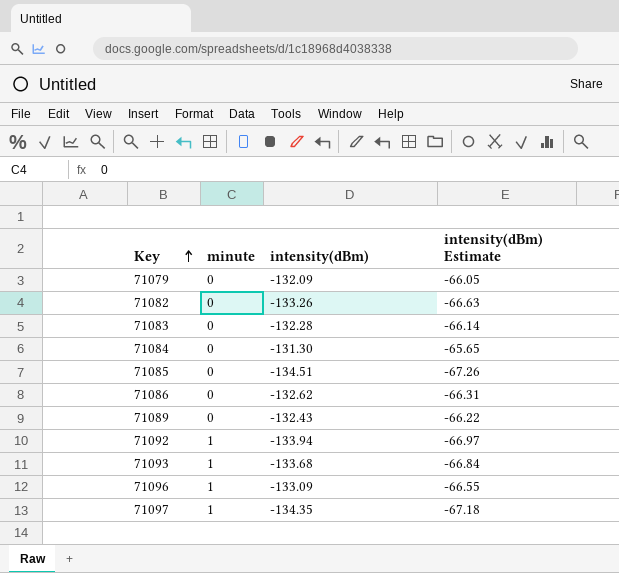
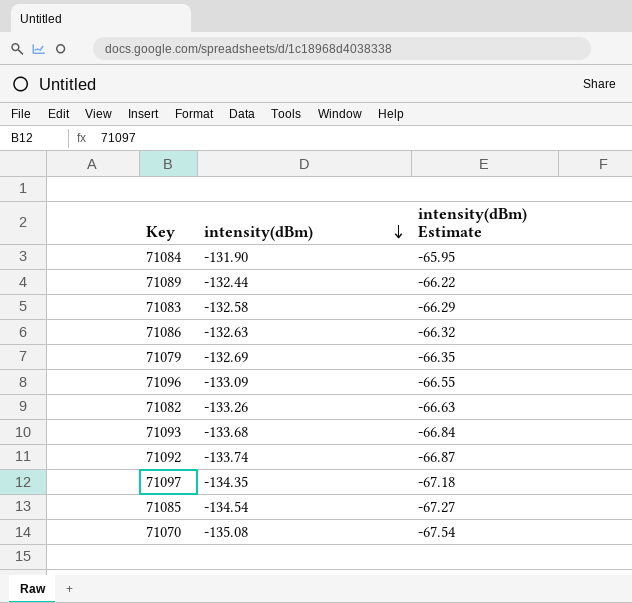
row order: Key ascending -> intensity(dBm) descending
column minute | position: 2 -> none
71084 | intensity(dBm): -131.30 -> -131.90
71084 | intensity(dBm) Estimate: -65.65 -> -65.95
71089 | intensity(dBm): -132.43 -> -132.44
71083 | intensity(dBm): -132.28 -> -132.58
71083 | intensity(dBm) Estimate: -66.14 -> -66.29
71086 | intensity(dBm): -132.62 -> -132.63
71086 | intensity(dBm) Estimate: -66.31 -> -66.32
71079 | intensity(dBm): -132.09 -> -132.69
71079 | intensity(dBm) Estimate: -66.05 -> -66.35
71092 | intensity(dBm): -133.94 -> -133.74
71092 | intensity(dBm) Estimate: -66.97 -> -66.87
71085 | intensity(dBm): -134.51 -> -134.54
71085 | intensity(dBm) Estimate: -67.26 -> -67.27
row 71070: none -> -135.08 | -67.54

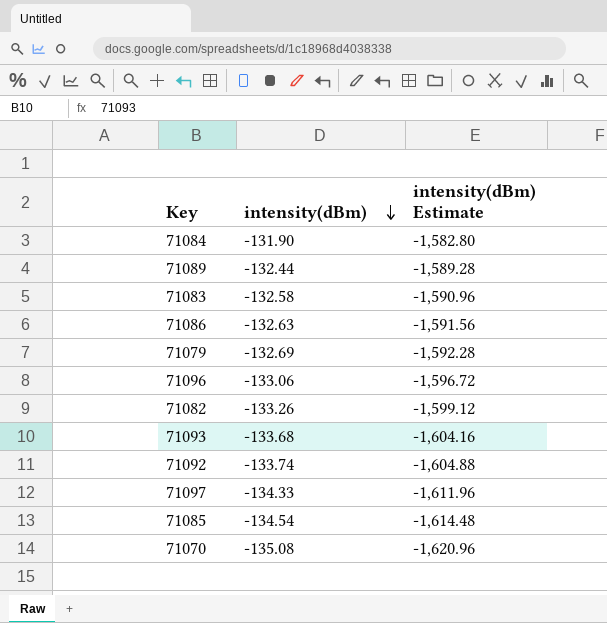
column intensity(dBm) Estimate | formula: [intensity(dBm)] * 0.5 -> [intensity(dBm)] * 12
71096 | intensity(dBm): -133.09 -> -133.06
71097 | intensity(dBm): -134.35 -> -134.33

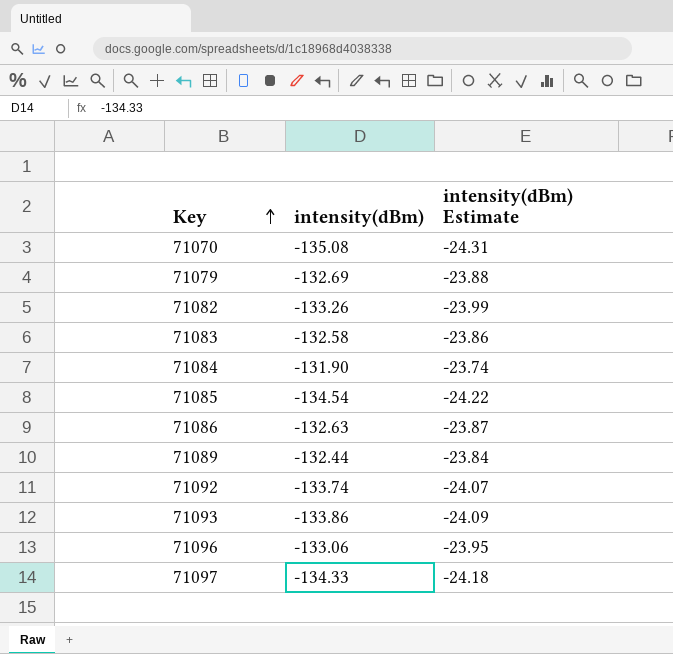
row order: intensity(dBm) descending -> Key ascending
column intensity(dBm) Estimate | formula: [intensity(dBm)] * 12 -> [intensity(dBm)] * 0.18
71093 | intensity(dBm): -133.68 -> -133.86

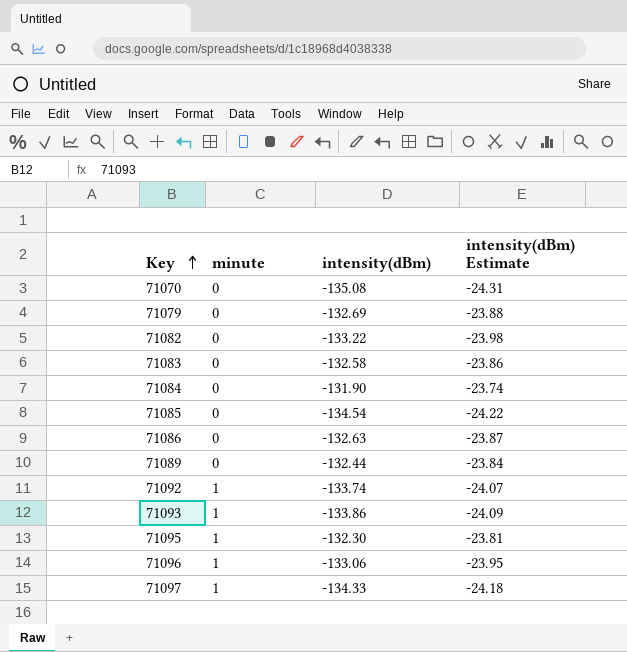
column minute | position: none -> 2
71082 | intensity(dBm): -133.26 -> -133.22
71082 | intensity(dBm) Estimate: -23.99 -> -23.98
row 71095: none -> 1 | -132.30 | -23.81

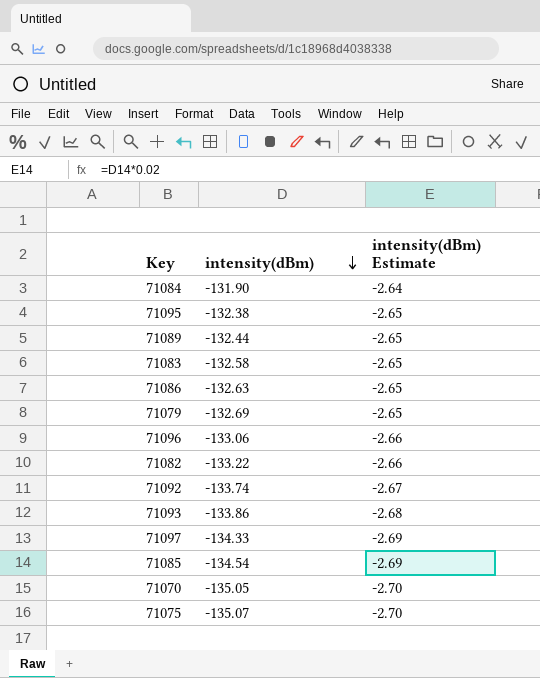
row order: Key ascending -> intensity(dBm) descending
column minute | position: 2 -> none
column intensity(dBm) Estimate | formula: [intensity(dBm)] * 0.18 -> [intensity(dBm)] * 0.02
71095 | intensity(dBm): -132.30 -> -132.38
71070 | intensity(dBm): -135.08 -> -135.05
row 71075: none -> -135.07 | -2.70

